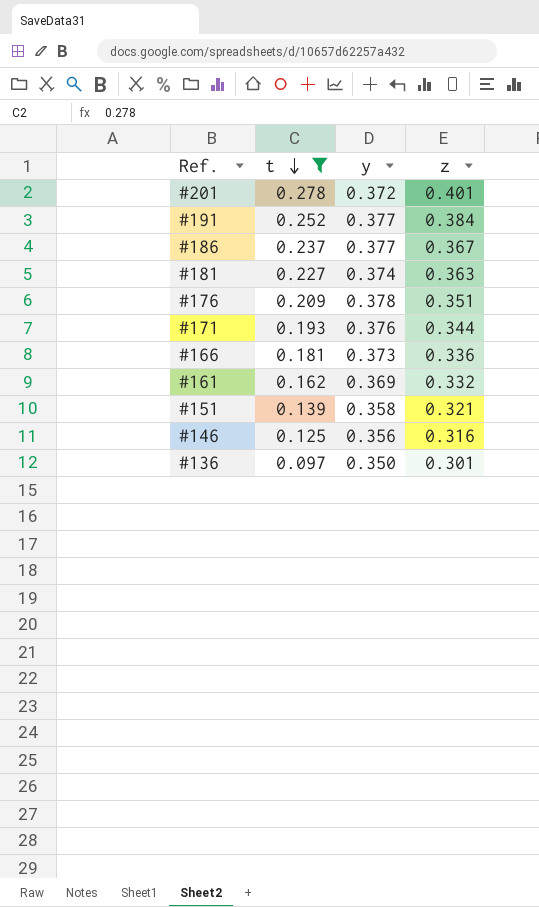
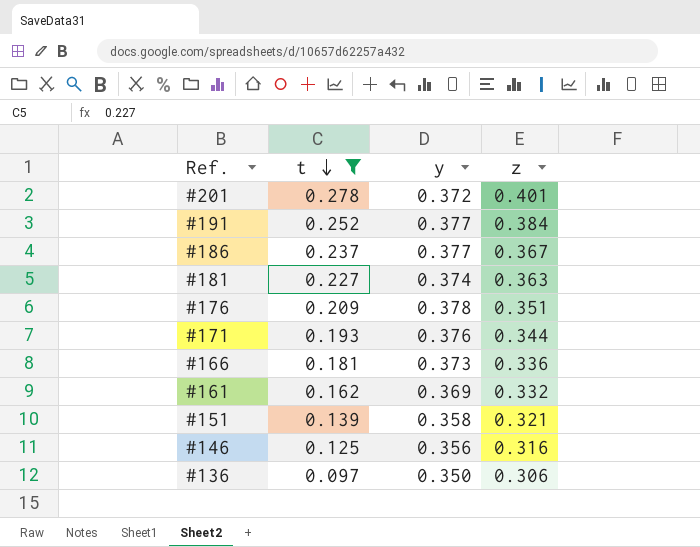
#136 | z: 0.301 -> 0.306

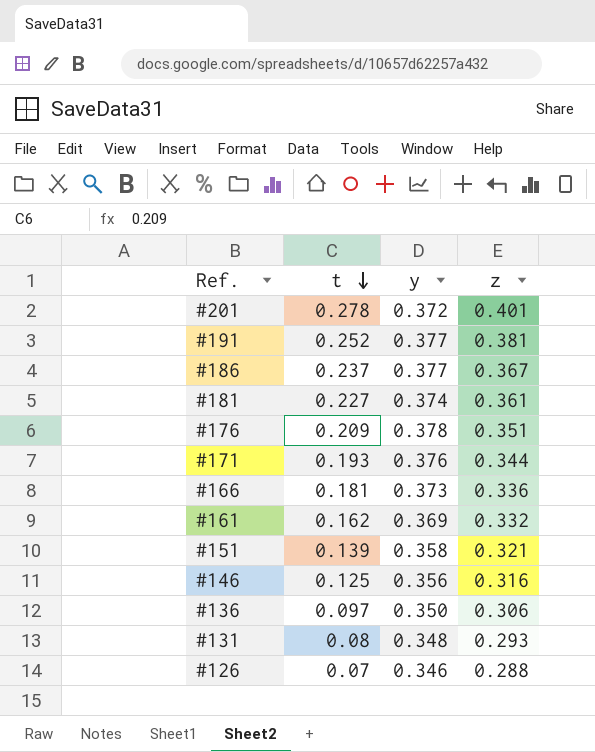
filter: t >= 0.097 -> none
#191 | z: 0.384 -> 0.381
#181 | z: 0.363 -> 0.361

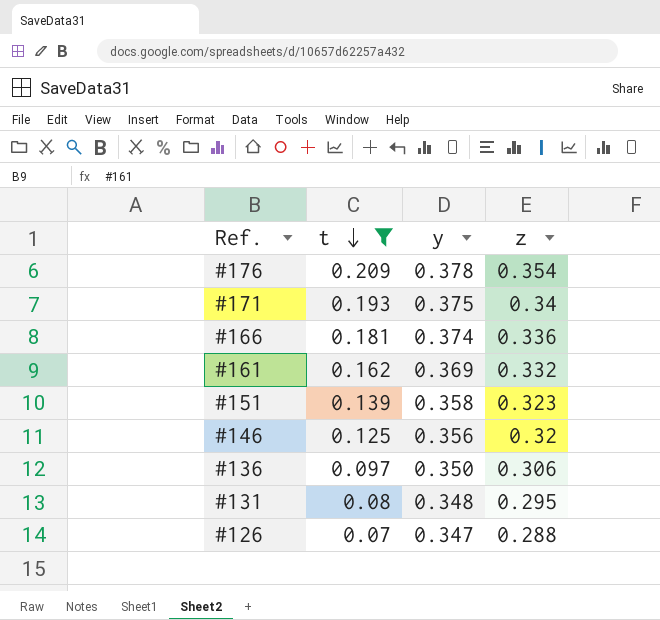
filter: none -> t <= 0.209
#176 | z: 0.351 -> 0.354
#171 | y: 0.376 -> 0.375
#171 | z: 0.344 -> 0.34
#166 | y: 0.373 -> 0.374
#151 | z: 0.321 -> 0.323
#146 | z: 0.316 -> 0.32
#131 | z: 0.293 -> 0.295
#126 | y: 0.346 -> 0.347

